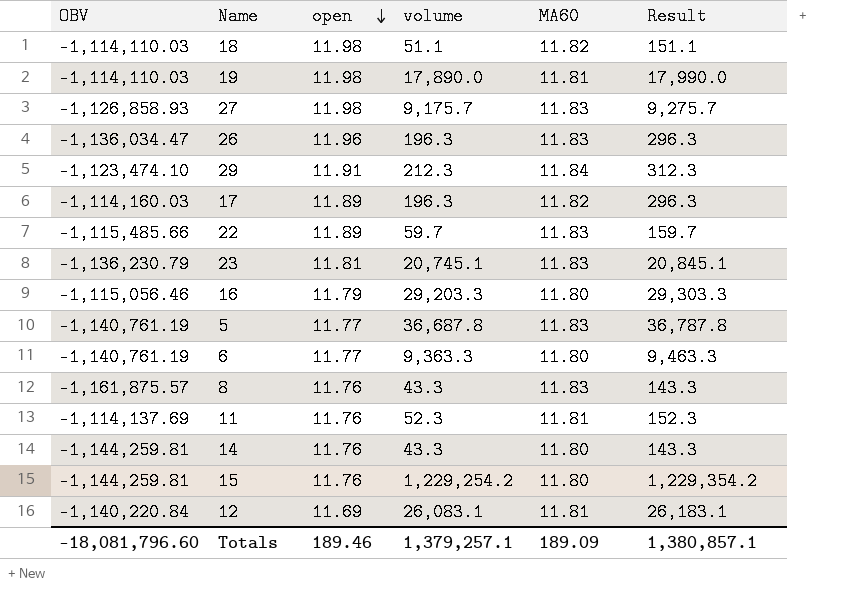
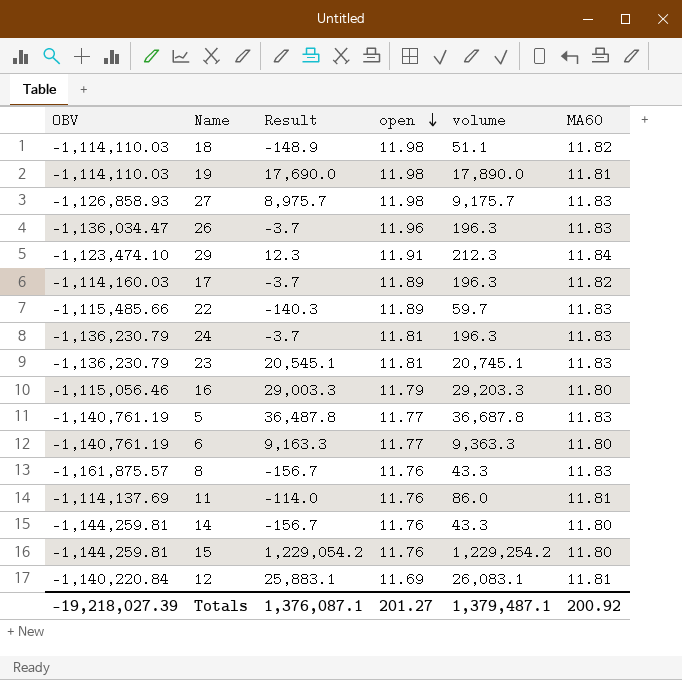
column Result | formula: [volume] + 100 -> [volume] - 200
column Result | position: 6 -> 3
row 24: none -> -1,136,230.79 | -3.7 | 11.81 | 196.3 | 11.83
11 | volume: 52.3 -> 86.0
Totals | OBV: -18,081,796.60 -> -19,218,027.39
Totals | Result: 1,380,857.1 -> 1,376,087.1
Totals | open: 189.46 -> 201.27
Totals | volume: 1,379,257.1 -> 1,379,487.1
Totals | MA60: 189.09 -> 200.92

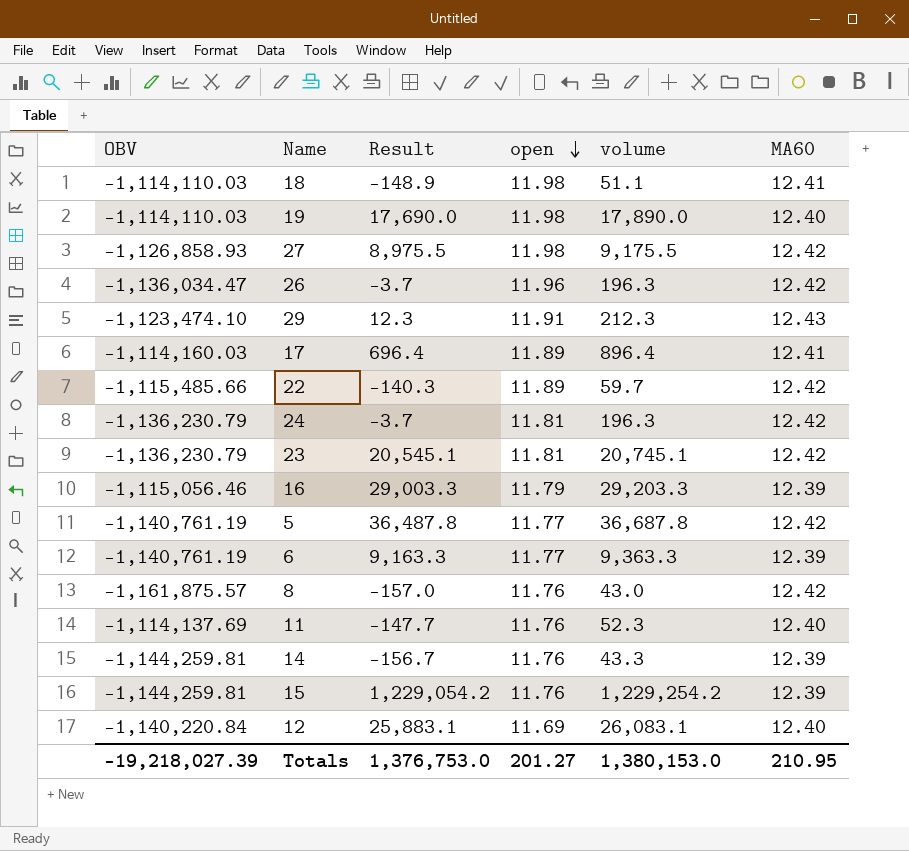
18 | MA60: 11.82 -> 12.41
19 | MA60: 11.81 -> 12.40
27 | Result: 8,975.7 -> 8,975.5
27 | volume: 9,175.7 -> 9,175.5
27 | MA60: 11.83 -> 12.42
26 | MA60: 11.83 -> 12.42
29 | MA60: 11.84 -> 12.43
17 | Result: -3.7 -> 696.4
17 | volume: 196.3 -> 896.4
17 | MA60: 11.82 -> 12.41
22 | MA60: 11.83 -> 12.42
24 | MA60: 11.83 -> 12.42
23 | MA60: 11.83 -> 12.42
16 | MA60: 11.80 -> 12.39
5 | MA60: 11.83 -> 12.42
6 | MA60: 11.80 -> 12.39
8 | Result: -156.7 -> -157.0
8 | volume: 43.3 -> 43.0
8 | MA60: 11.83 -> 12.42
11 | Result: -114.0 -> -147.7
11 | volume: 86.0 -> 52.3
11 | MA60: 11.81 -> 12.40
14 | MA60: 11.80 -> 12.39
15 | MA60: 11.80 -> 12.39
12 | MA60: 11.81 -> 12.40
Totals | Result: 1,376,087.1 -> 1,376,753.0
Totals | volume: 1,379,487.1 -> 1,380,153.0
Totals | MA60: 200.92 -> 210.95

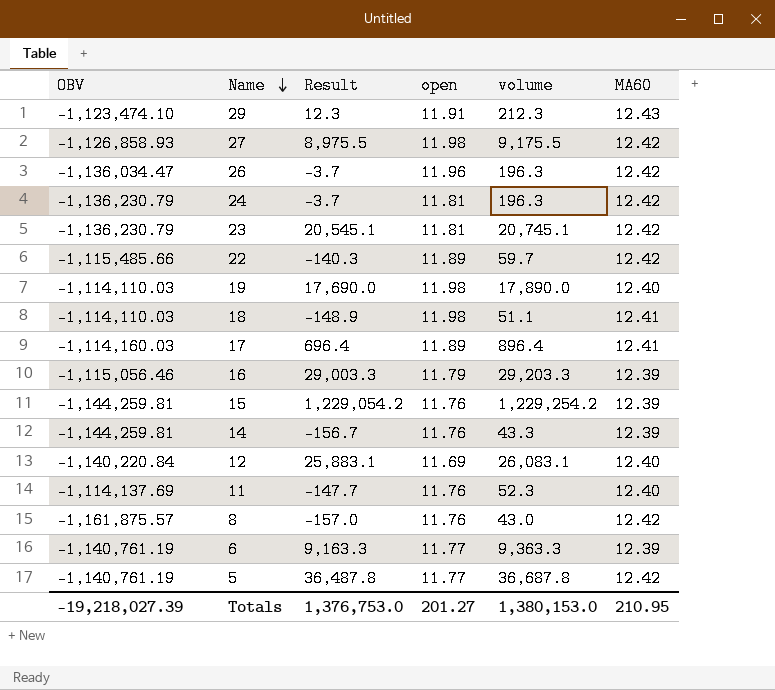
row order: open descending -> Name descending

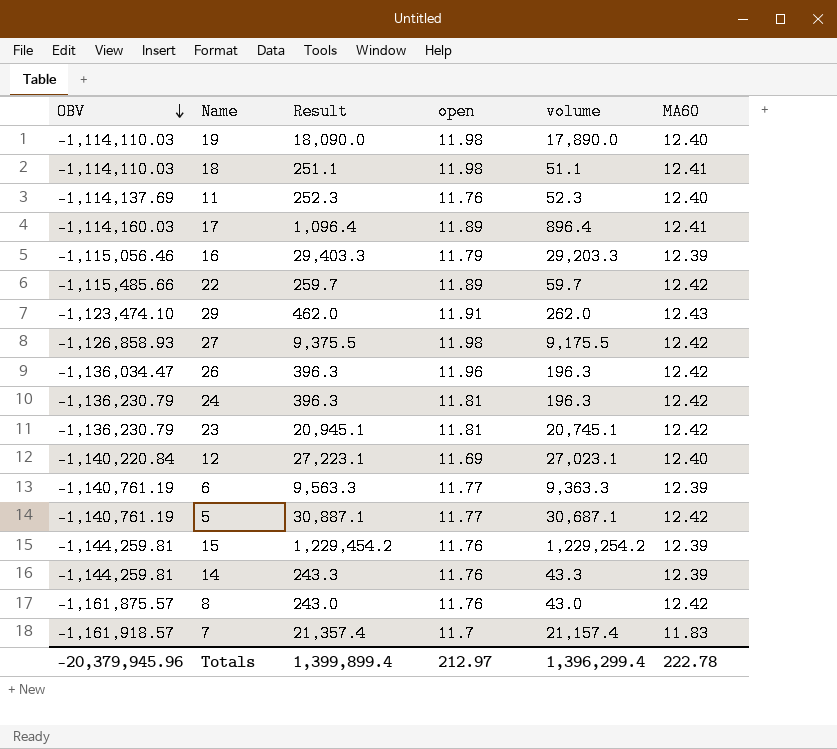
row order: Name descending -> OBV descending
column Result | formula: [volume] - 200 -> [volume] + 200
29 | volume: 212.3 -> 262.0
12 | volume: 26,083.1 -> 27,023.1
5 | volume: 36,687.8 -> 30,687.1
row 7: none -> -1,161,918.57 | 21,357.4 | 11.7 | 21,157.4 | 11.83
Totals | OBV: -19,218,027.39 -> -20,379,945.96
Totals | Result: 1,376,753.0 -> 1,399,899.4
Totals | open: 201.27 -> 212.97
Totals | volume: 1,380,153.0 -> 1,396,299.4
Totals | MA60: 210.95 -> 222.78

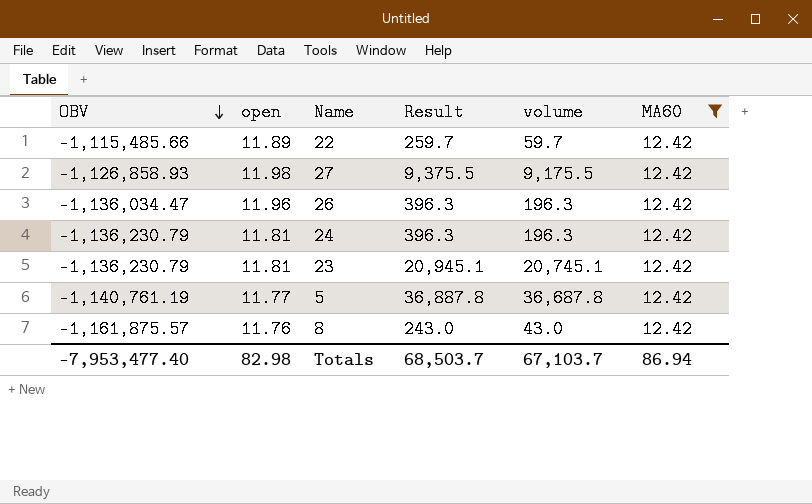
filter: none -> MA60 = 12.42
column open | position: 4 -> 2
5 | Result: 30,887.1 -> 36,887.8
5 | volume: 30,687.1 -> 36,687.8
Totals | OBV: -20,379,945.96 -> -7,953,477.40
Totals | open: 212.97 -> 82.98
Totals | Result: 1,399,899.4 -> 68,503.7
Totals | volume: 1,396,299.4 -> 67,103.7
Totals | MA60: 222.78 -> 86.94

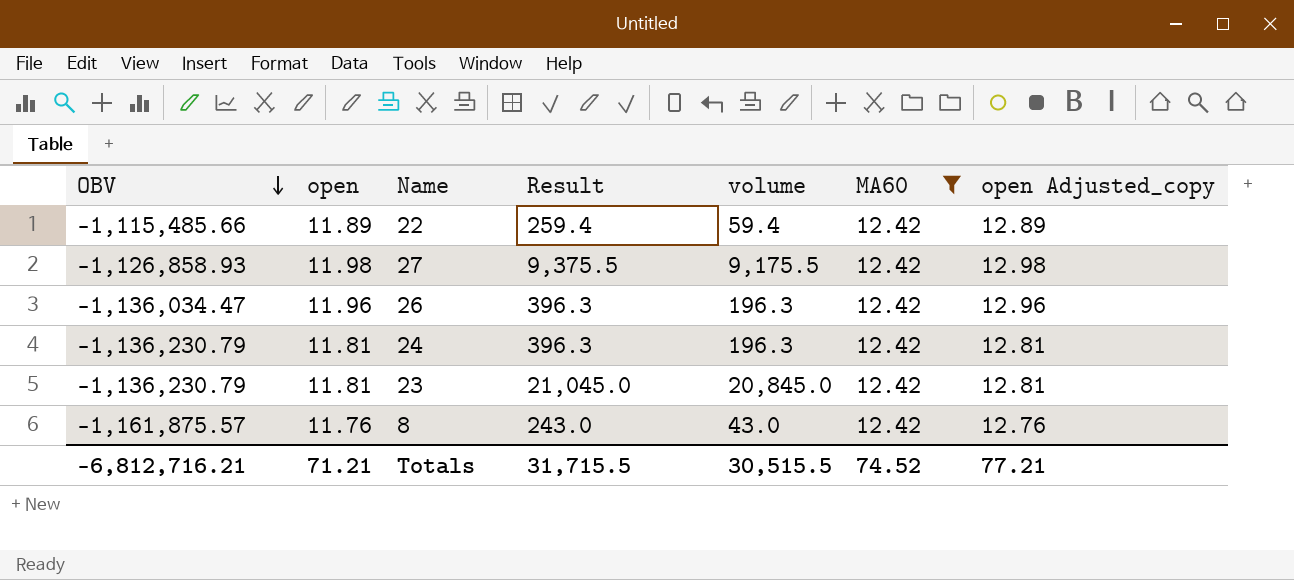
column open Adjusted_copy | formula: none -> [open] + 1
row 5: -1,140,761.19 | 11.77 | 36,887.8 | 36,687.8 | 12.42 -> none
22 | Result: 259.7 -> 259.4
22 | volume: 59.7 -> 59.4
23 | Result: 20,945.1 -> 21,045.0
23 | volume: 20,745.1 -> 20,845.0
Totals | OBV: -7,953,477.40 -> -6,812,716.21
Totals | open: 82.98 -> 71.21
Totals | Result: 68,503.7 -> 31,715.5
Totals | volume: 67,103.7 -> 30,515.5
Totals | MA60: 86.94 -> 74.52

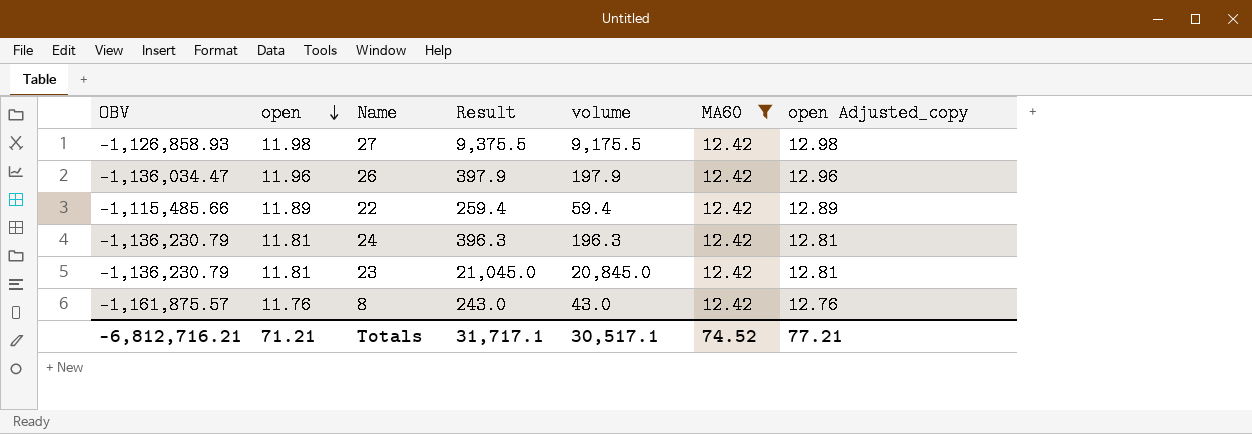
row order: OBV descending -> open descending
26 | Result: 396.3 -> 397.9
26 | volume: 196.3 -> 197.9
Totals | Result: 31,715.5 -> 31,717.1
Totals | volume: 30,515.5 -> 30,517.1

